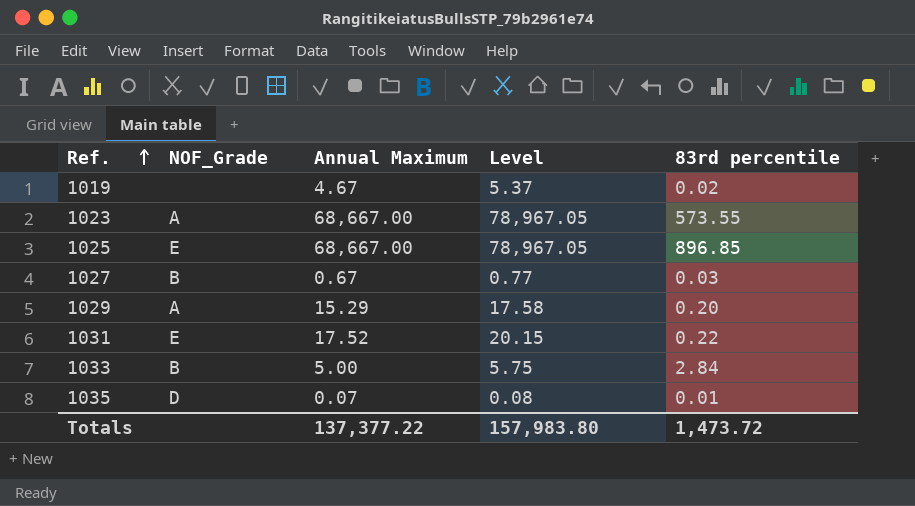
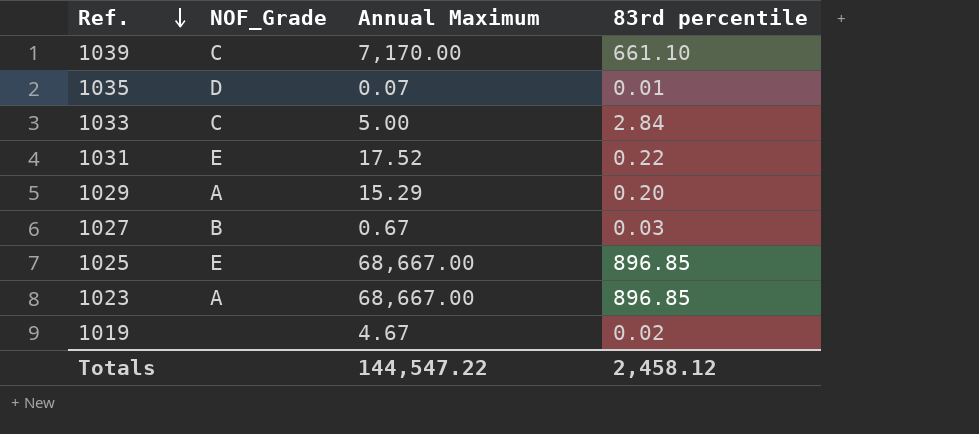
row order: Ref. ascending -> Ref. descending
column Level | formula: [Annual Maximum] * 1.15 -> none
row 1039: none -> C | 7,170.00 | 661.10
1033 | NOF_Grade: B -> C
1023 | 83rd percentile: 573.55 -> 896.85
Totals | Annual Maximum: 137,377.22 -> 144,547.22
Totals | 83rd percentile: 1,473.72 -> 2,458.12

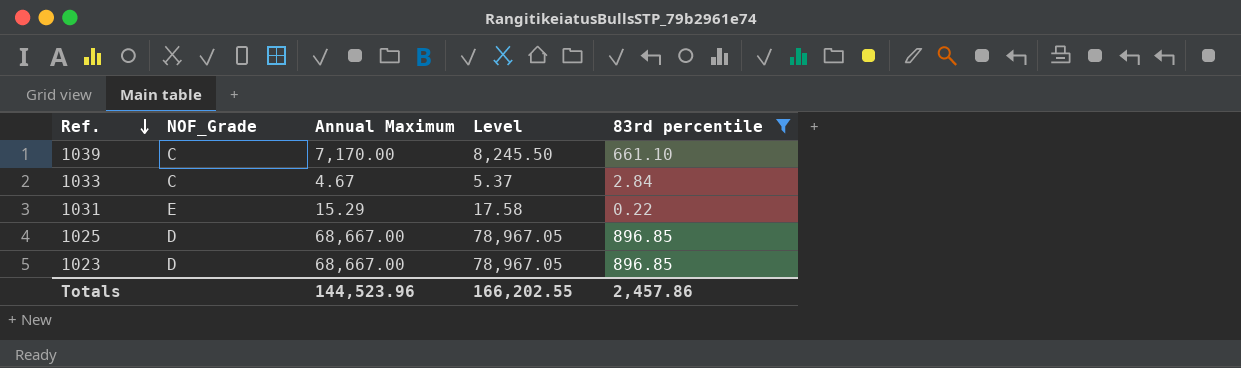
filter: none -> 83rd percentile >= 0.22
column Level | formula: none -> [Annual Maximum] * 1.15
1033 | Annual Maximum: 5.00 -> 4.67
1031 | Annual Maximum: 17.52 -> 15.29
1025 | NOF_Grade: E -> D
1023 | NOF_Grade: A -> D
Totals | Annual Maximum: 144,547.22 -> 144,523.96
Totals | 83rd percentile: 2,458.12 -> 2,457.86

